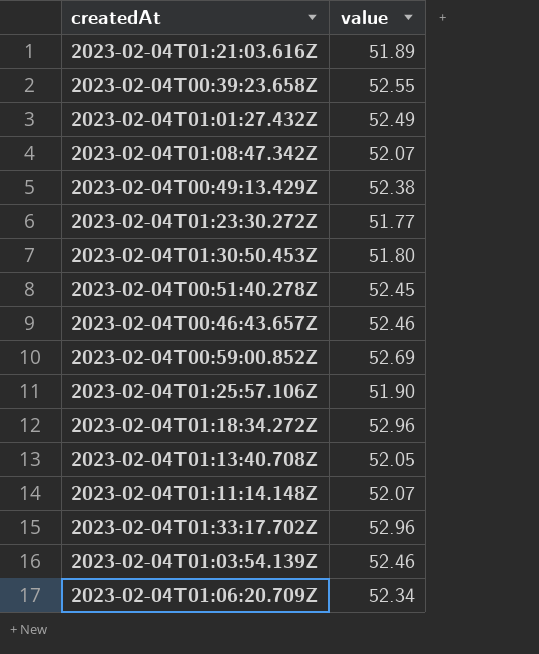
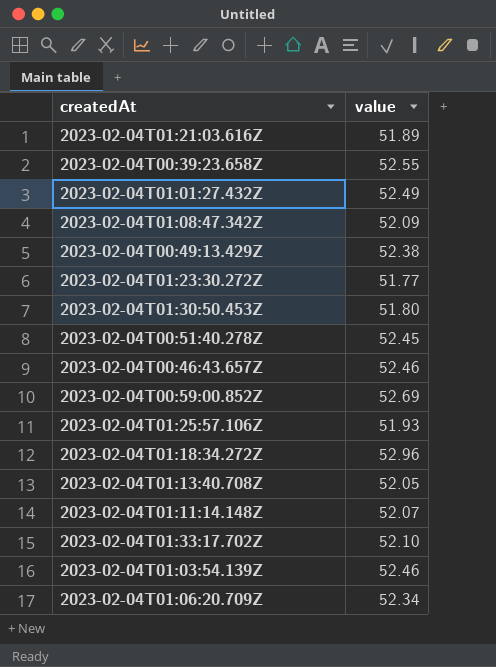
2023-02-04T01:08:47.342Z | value: 52.07 -> 52.09
2023-02-04T01:25:57.106Z | value: 51.90 -> 51.93
2023-02-04T01:33:17.702Z | value: 52.96 -> 52.10

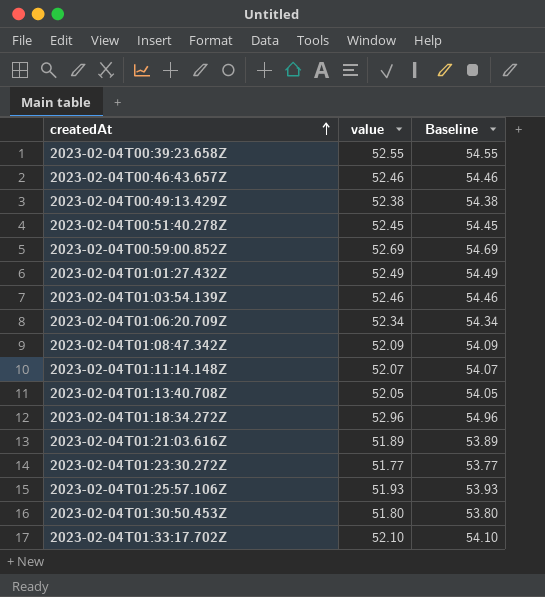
row order: none -> createdAt ascending
column Baseline | formula: none -> [value] + 2

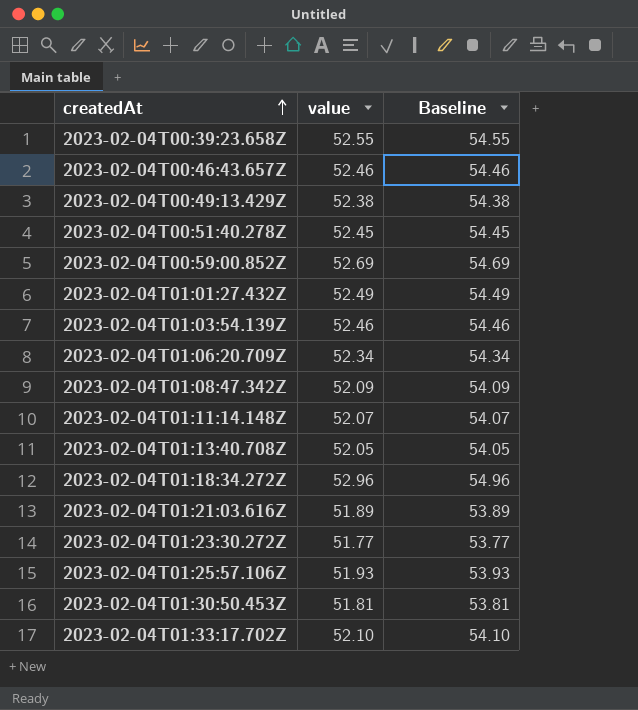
2023-02-04T01:30:50.453Z | value: 51.80 -> 51.81
2023-02-04T01:30:50.453Z | Baseline: 53.80 -> 53.81

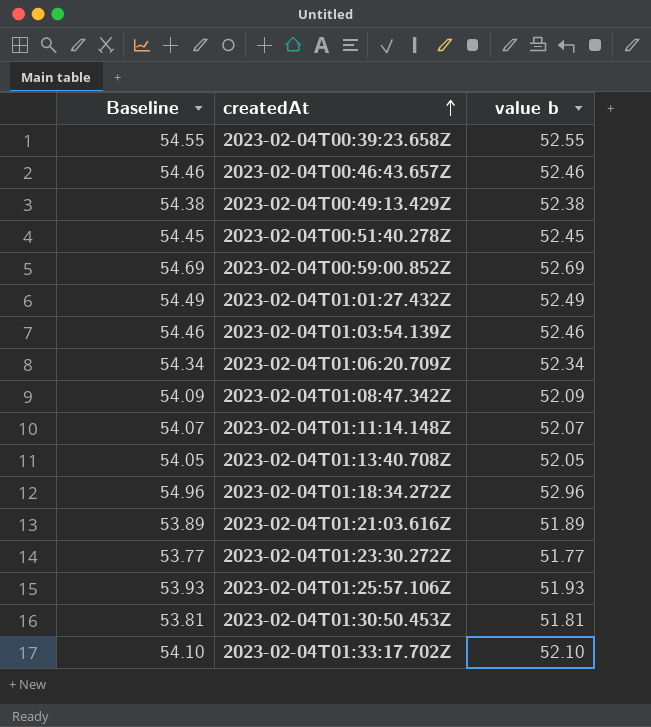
column Baseline | position: 3 -> 1
column name: value -> value b

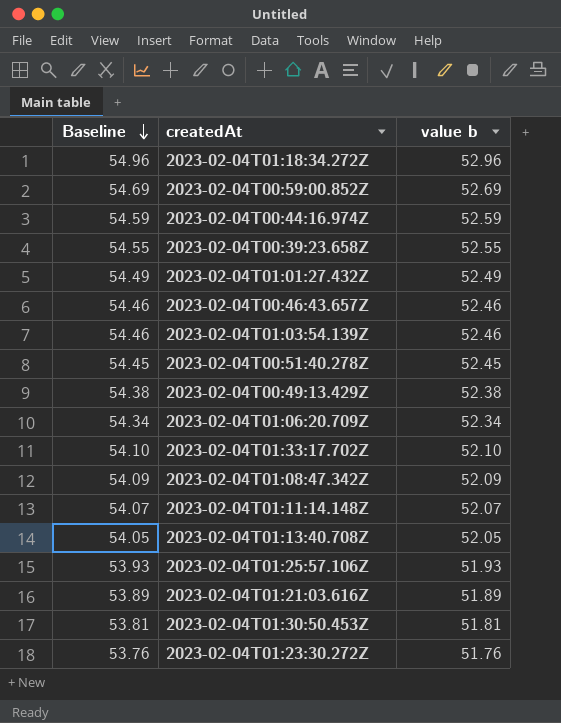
row order: createdAt ascending -> Baseline descending
row 2023-02-04T00:44:16.974Z: none -> 54.59 | 52.59
2023-02-04T01:23:30.272Z | Baseline: 53.77 -> 53.76
2023-02-04T01:23:30.272Z | value b: 51.77 -> 51.76

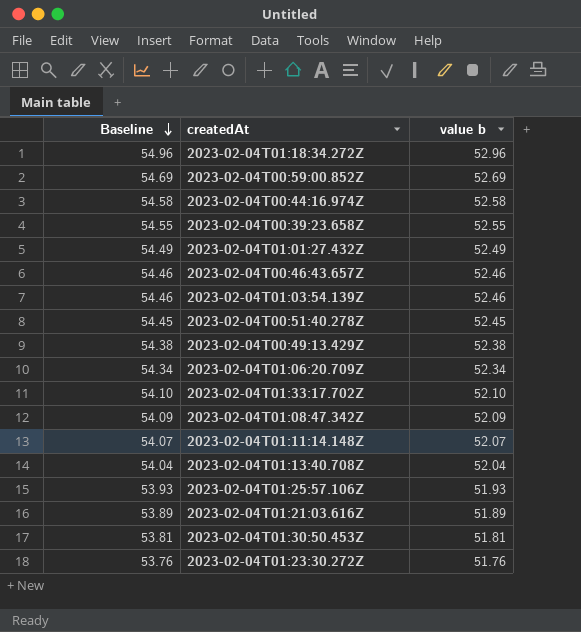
2023-02-04T00:44:16.974Z | Baseline: 54.59 -> 54.58
2023-02-04T00:44:16.974Z | value b: 52.59 -> 52.58
2023-02-04T01:13:40.708Z | Baseline: 54.05 -> 54.04
2023-02-04T01:13:40.708Z | value b: 52.05 -> 52.04

